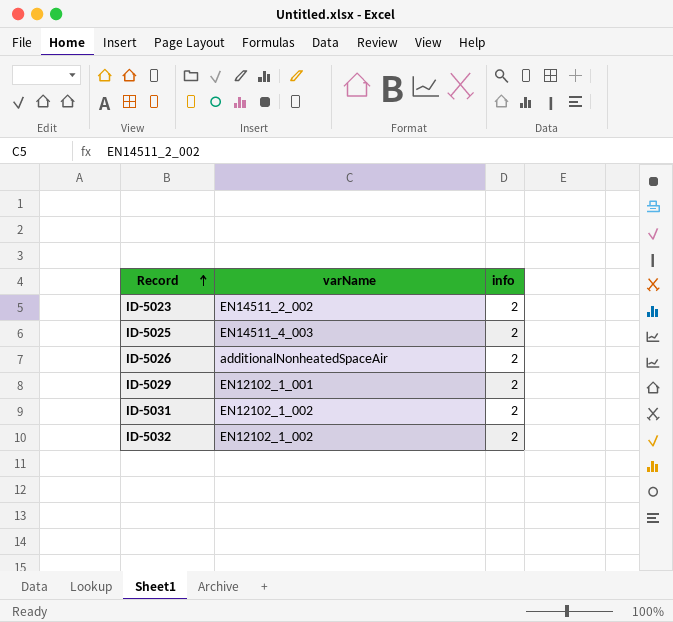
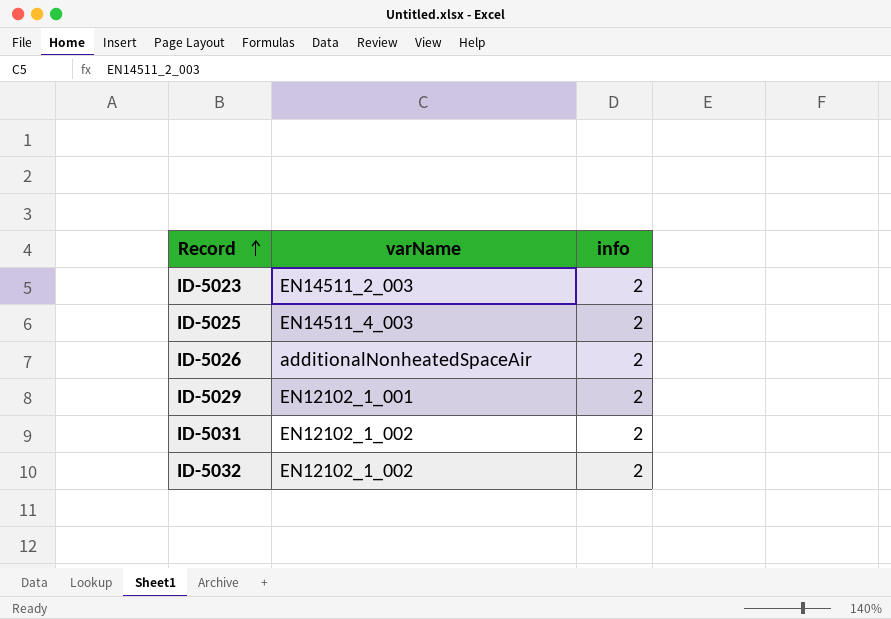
ID-5023 | varName: EN14511_2_002 -> EN14511_2_003

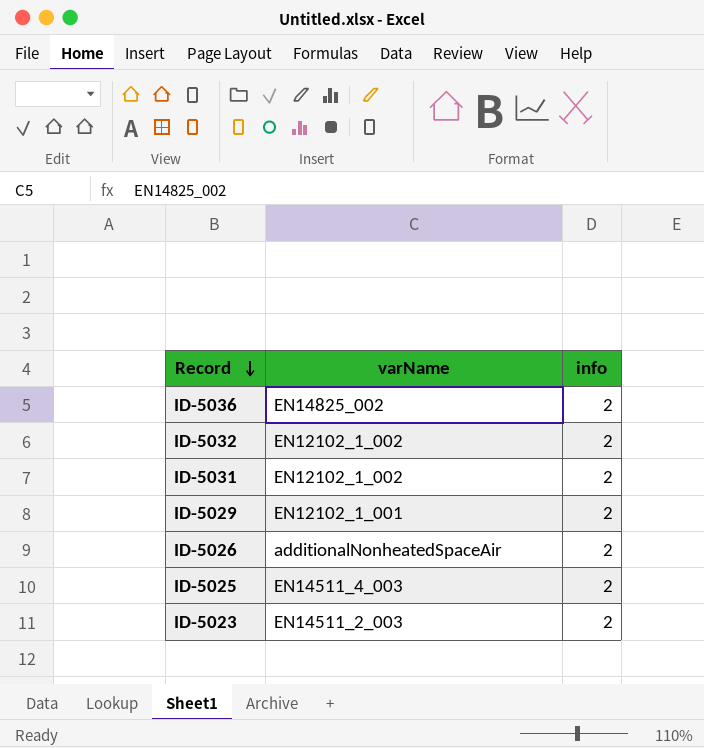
row order: Record ascending -> Record descending
row ID-5036: none -> EN14825_002 | 2

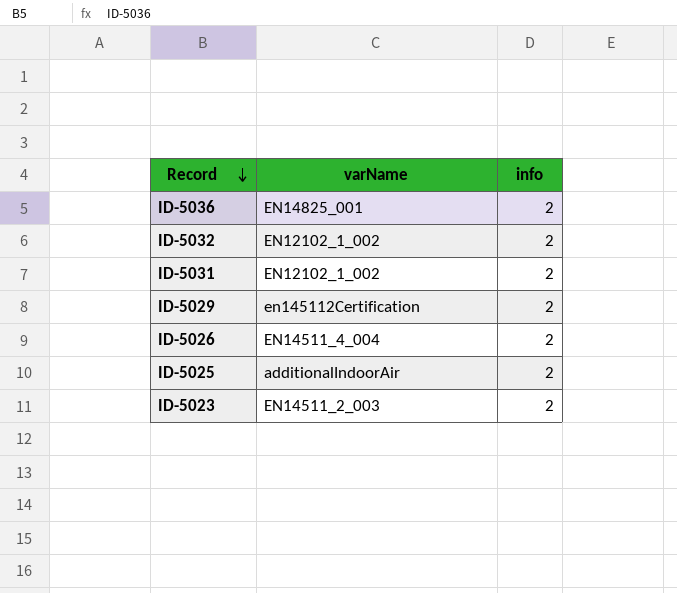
ID-5036 | varName: EN14825_002 -> EN14825_001
ID-5029 | varName: EN12102_1_001 -> en145112Certification
ID-5026 | varName: additionalNonheatedSpaceAir -> EN14511_4_004
ID-5025 | varName: EN14511_4_003 -> additionalIndoorAir

